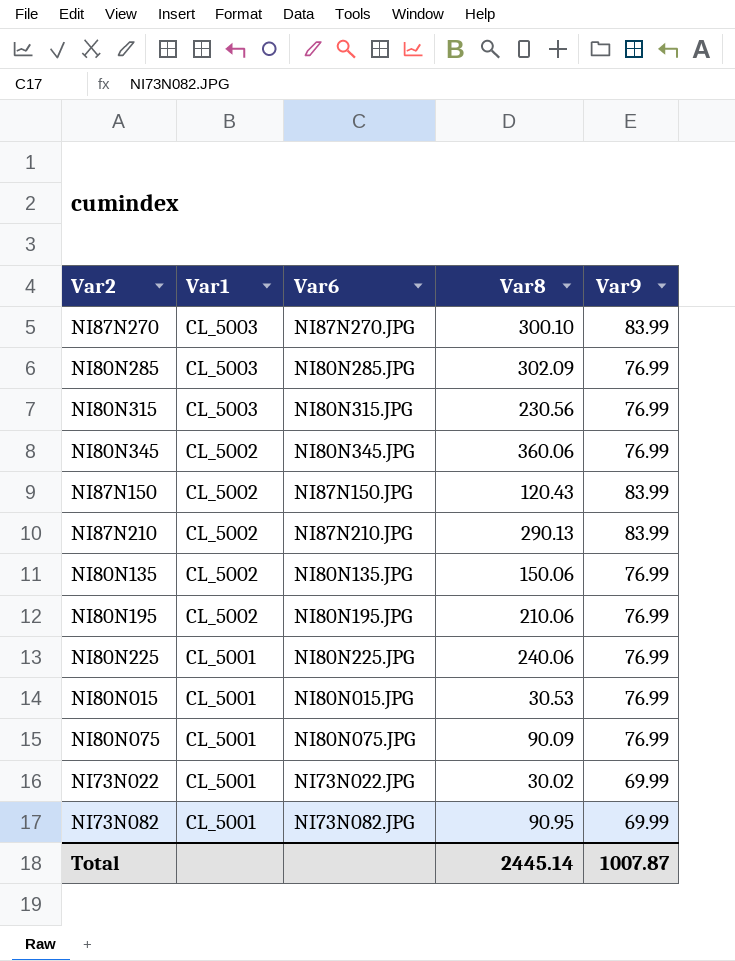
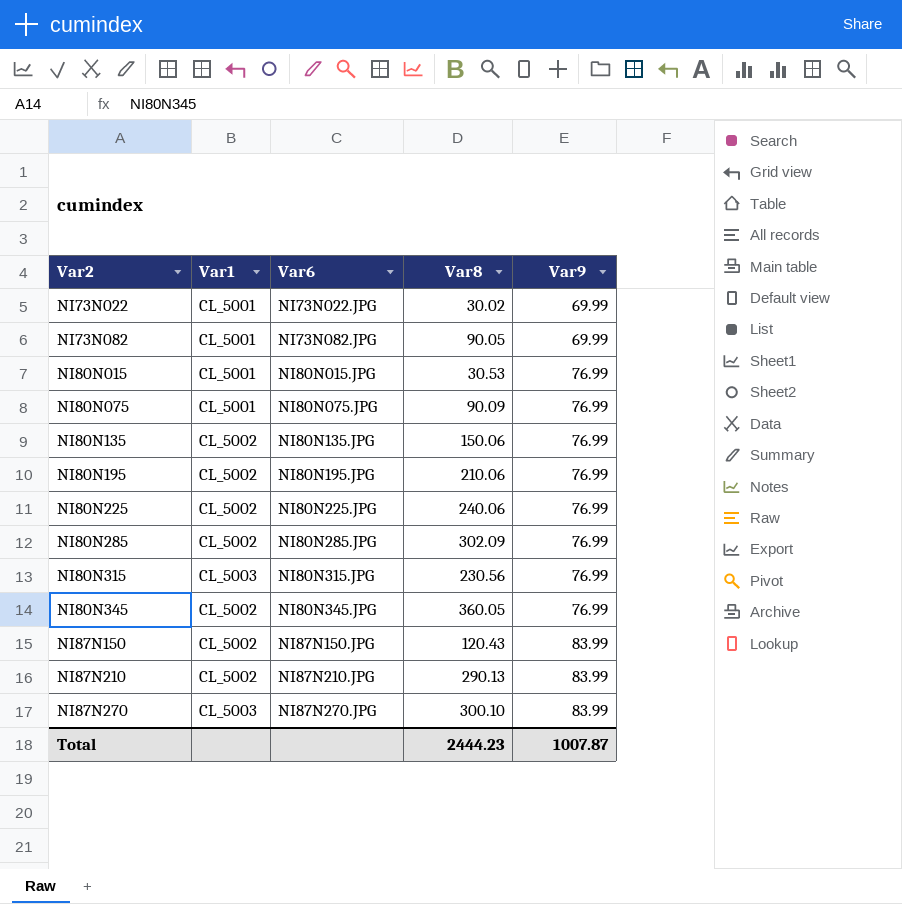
row order: Var1 descending -> Var2 ascending
NI73N082 | Var8: 90.95 -> 90.05
NI80N225 | Var1: CL_5001 -> CL_5002
NI80N285 | Var1: CL_5003 -> CL_5002
NI80N345 | Var8: 360.06 -> 360.05
Total | Var8: 2445.14 -> 2444.23

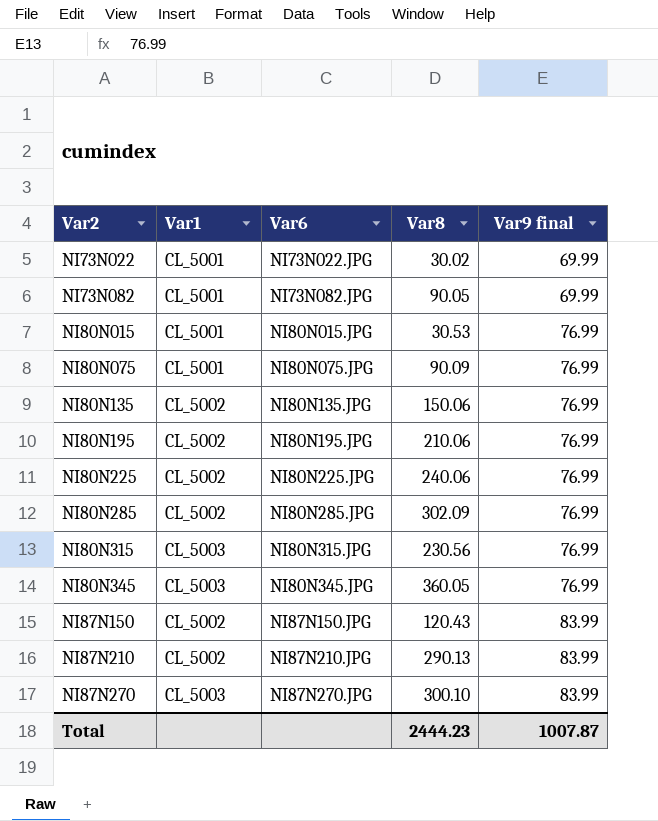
column name: Var9 -> Var9 final
NI80N345 | Var1: CL_5002 -> CL_5003

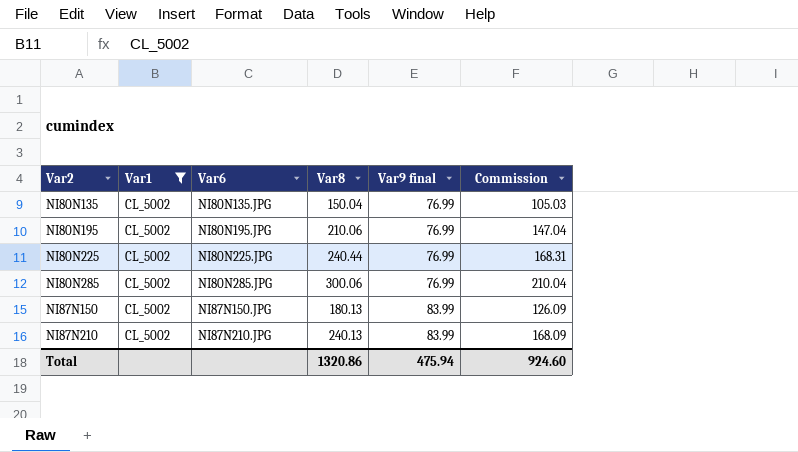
filter: none -> Var1 = CL_5002
column Commission | formula: none -> [Var8] * 0.7
NI80N135 | Var8: 150.06 -> 150.04
NI80N225 | Var8: 240.06 -> 240.44
NI80N285 | Var8: 302.09 -> 300.06
NI87N150 | Var8: 120.43 -> 180.13
NI87N210 | Var8: 290.13 -> 240.13
Total | Var8: 2444.23 -> 1320.86
Total | Var9 final: 1007.87 -> 475.94

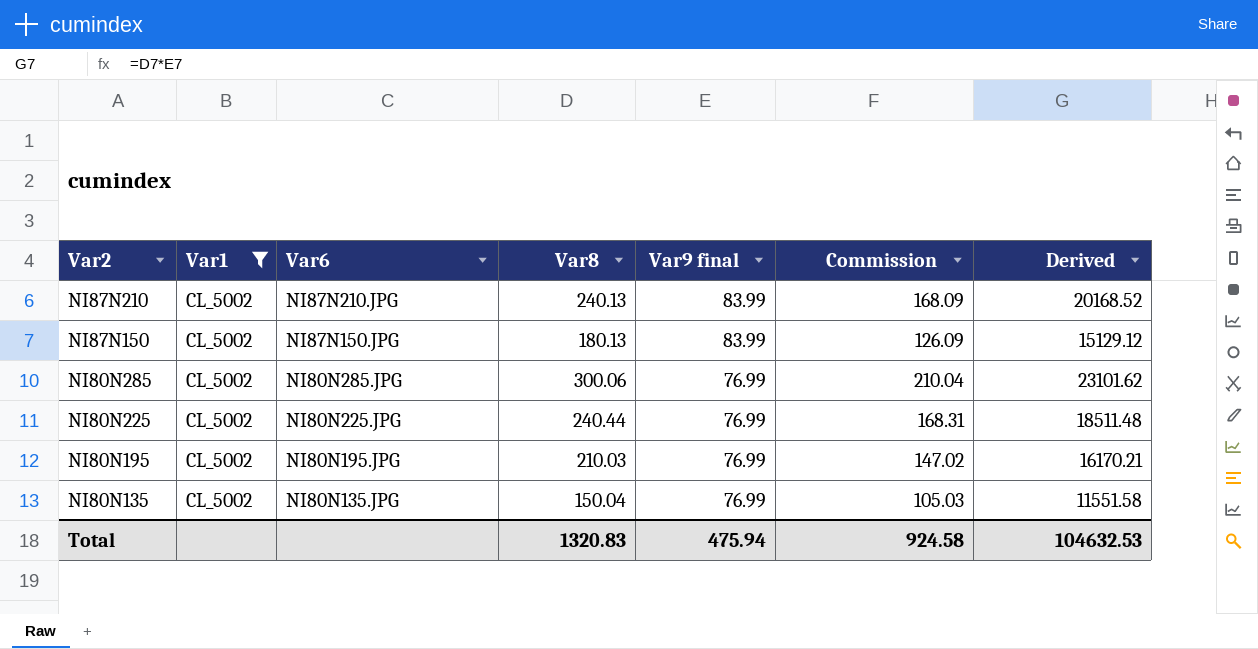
row order: Var2 ascending -> Var2 descending
column Derived | formula: none -> [Var8] * [Var9 final]
NI80N195 | Var8: 210.06 -> 210.03
NI80N195 | Commission: 147.04 -> 147.02
Total | Var8: 1320.86 -> 1320.83
Total | Commission: 924.60 -> 924.58

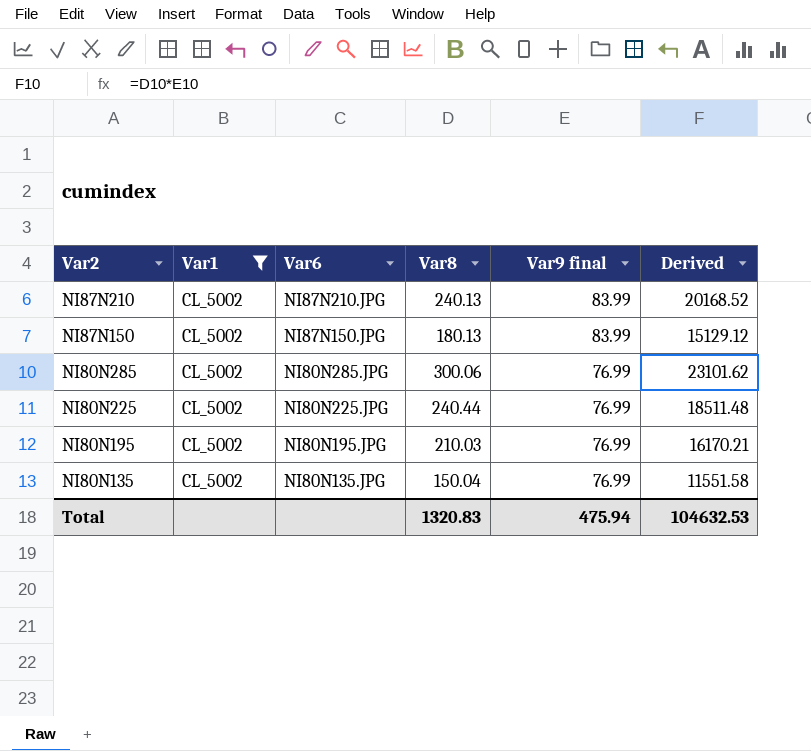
column Commission | formula: [Var8] * 0.7 -> none

